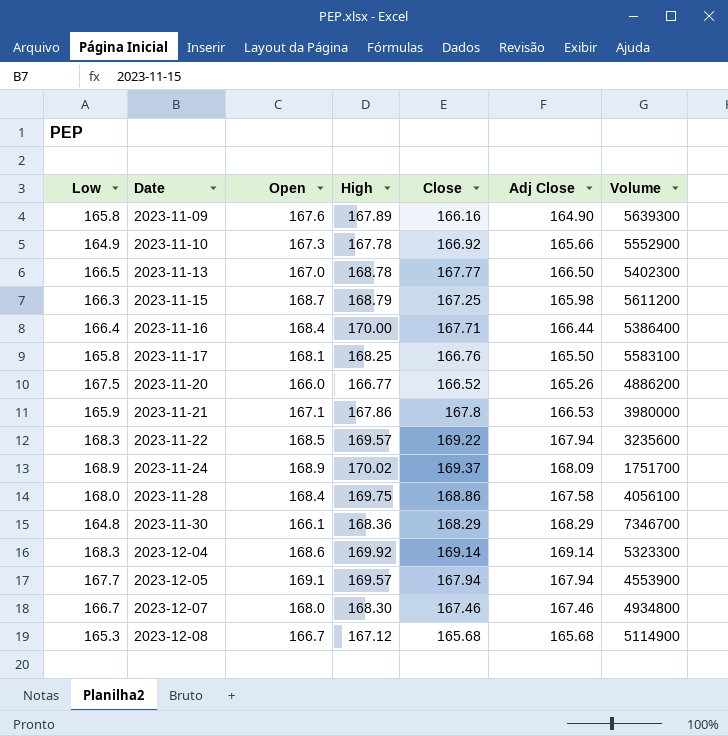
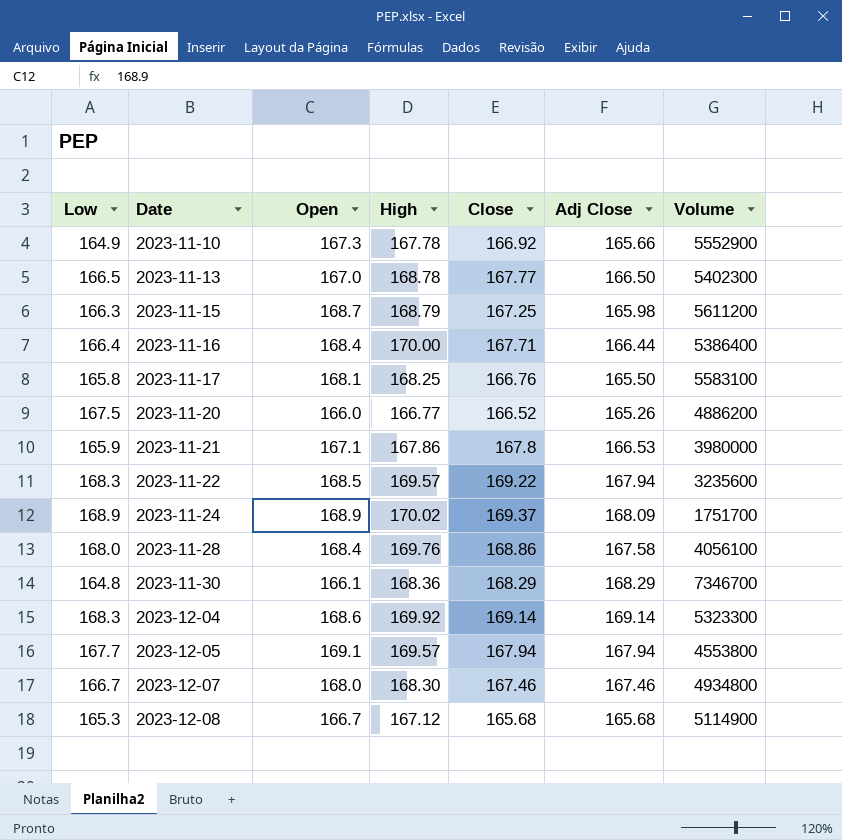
row 2023-11-09: 165.8 | 167.6 | 167.89 | 166.16 | 164.90 | 5639300 -> none
2023-11-28 | High: 169.75 -> 169.76
2023-12-05 | Volume: 4553900 -> 4553800

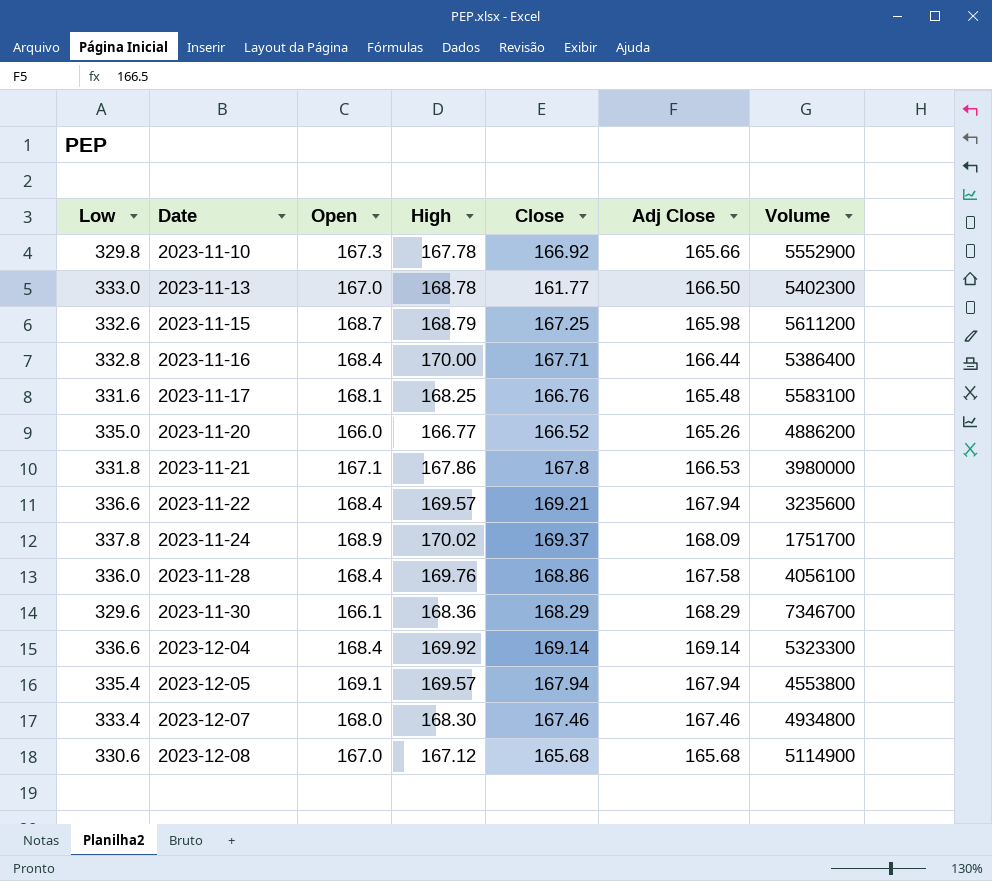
2023-11-10 | Low: 164.9 -> 329.8
2023-11-13 | Low: 166.5 -> 333.0
2023-11-13 | Close: 167.77 -> 161.77
2023-11-15 | Low: 166.3 -> 332.6
2023-11-16 | Low: 166.4 -> 332.8
2023-11-17 | Low: 165.8 -> 331.6
2023-11-17 | Adj Close: 165.50 -> 165.48
2023-11-20 | Low: 167.5 -> 335.0
2023-11-21 | Low: 165.9 -> 331.8
2023-11-22 | Low: 168.3 -> 336.6
2023-11-22 | Open: 168.5 -> 168.4
2023-11-22 | Close: 169.22 -> 169.21
2023-11-24 | Low: 168.9 -> 337.8
2023-11-28 | Low: 168.0 -> 336.0
2023-11-30 | Low: 164.8 -> 329.6
2023-12-04 | Low: 168.3 -> 336.6
2023-12-04 | Open: 168.6 -> 168.4
2023-12-05 | Low: 167.7 -> 335.4
2023-12-07 | Low: 166.7 -> 333.4
2023-12-08 | Low: 165.3 -> 330.6
2023-12-08 | Open: 166.7 -> 167.0

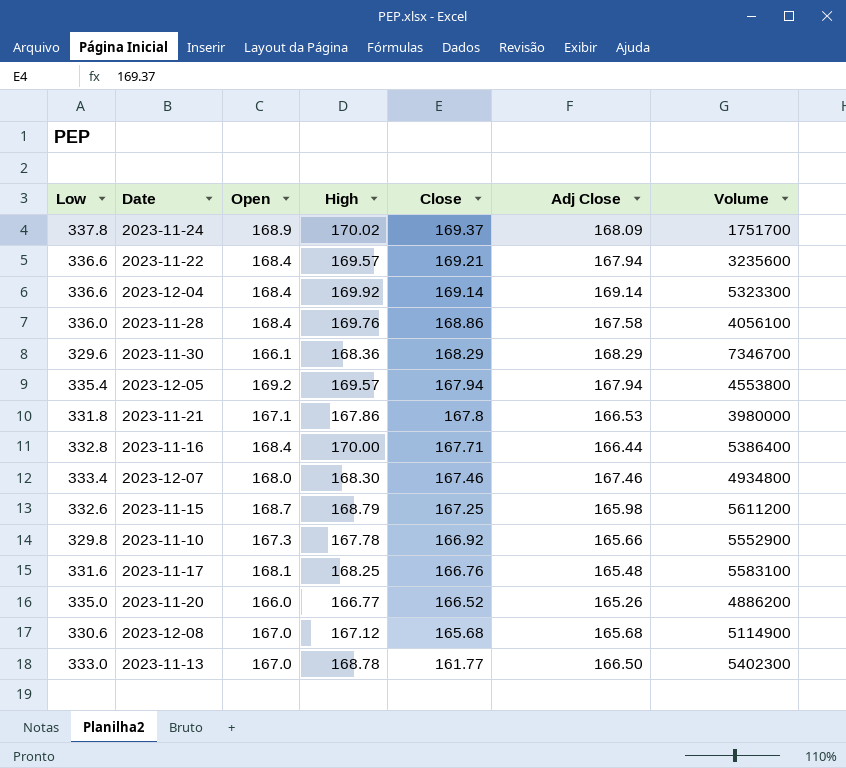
row order: Date ascending -> Close descending
2023-12-05 | Open: 169.1 -> 169.2

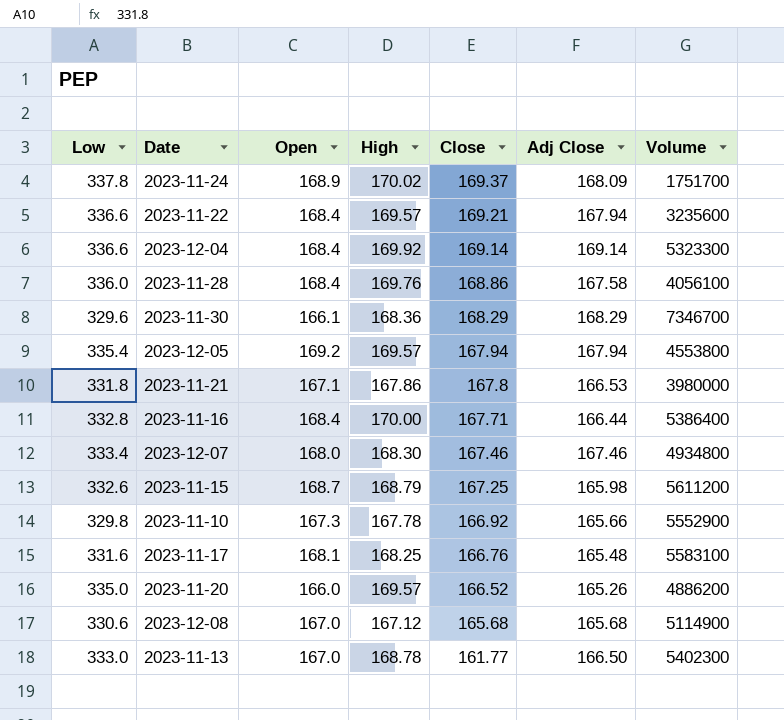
2023-11-20 | High: 166.77 -> 169.57

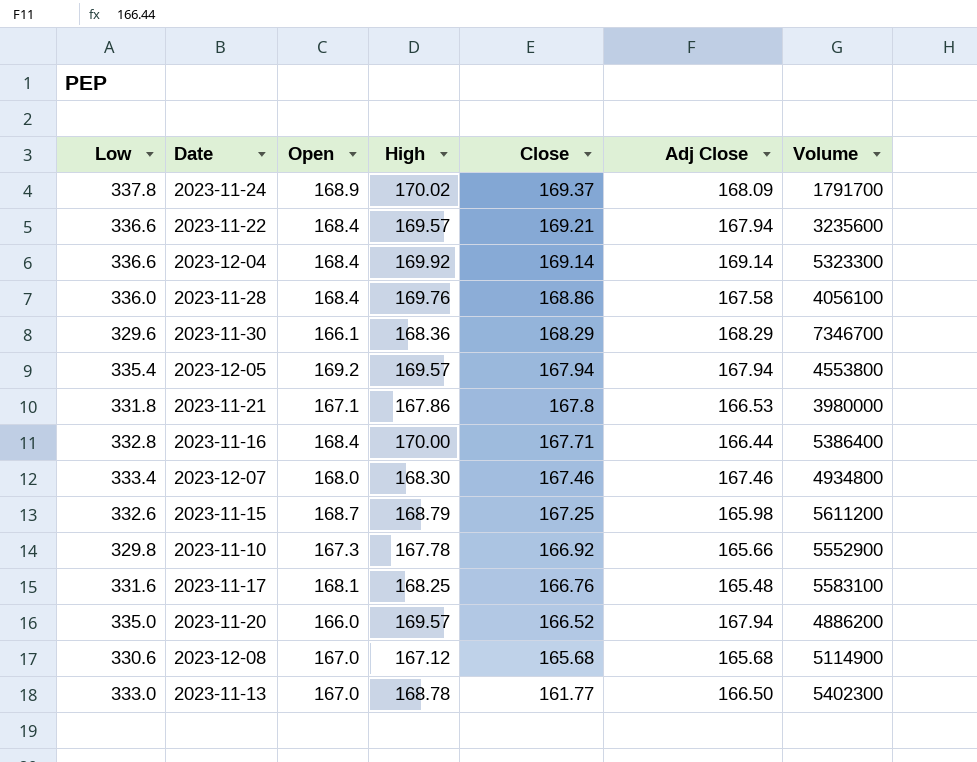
2023-11-24 | Volume: 1751700 -> 1791700
2023-11-20 | Adj Close: 165.26 -> 167.94

